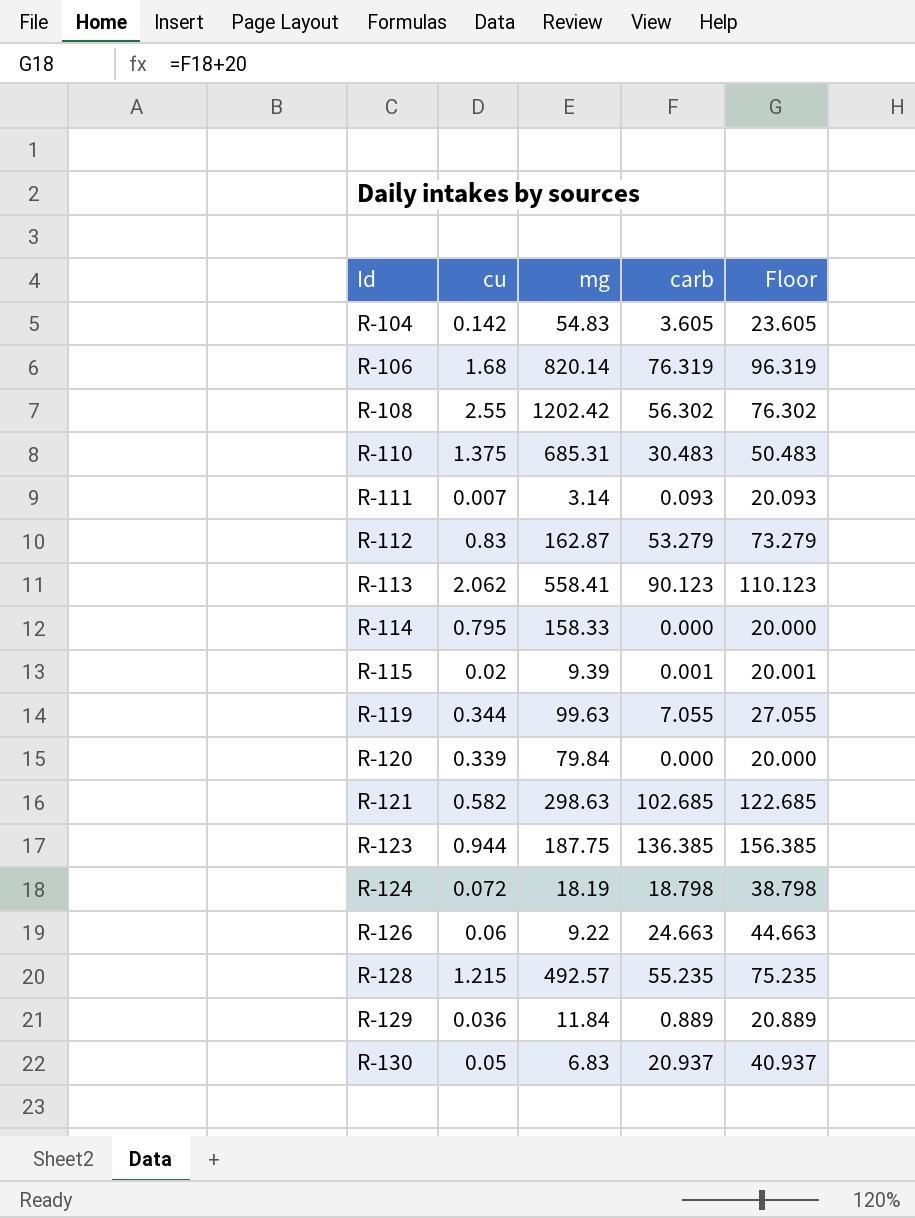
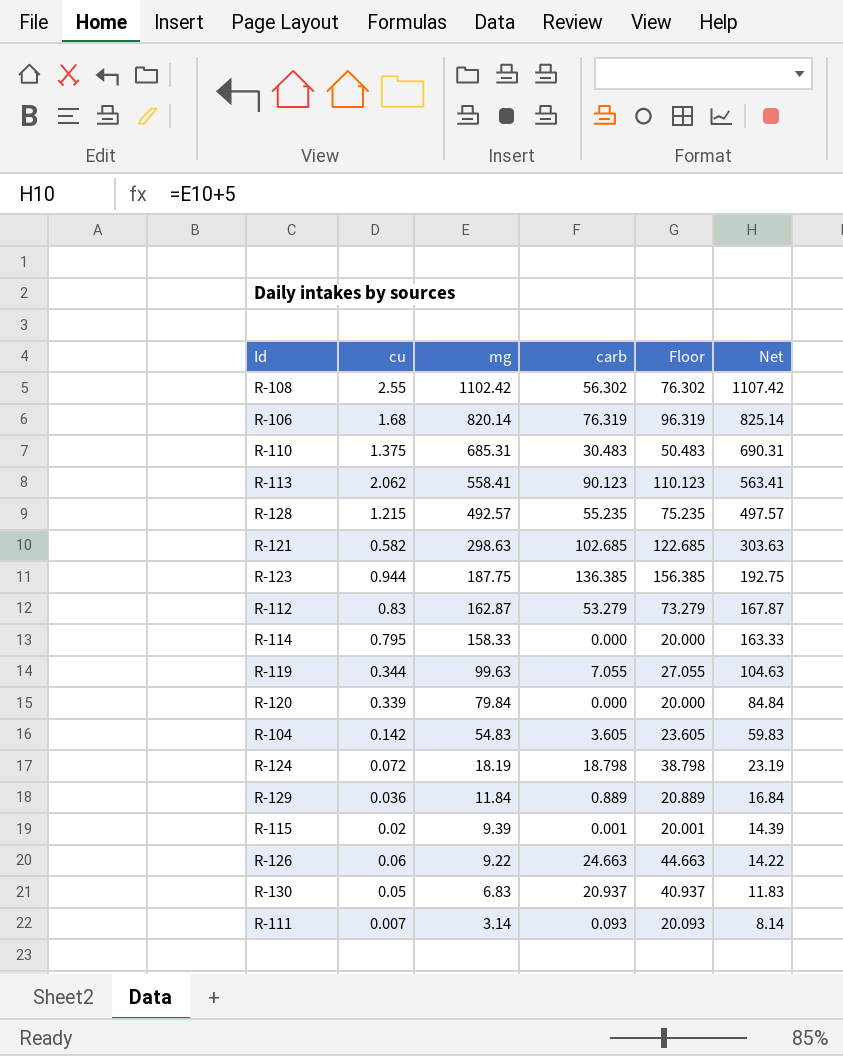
row order: Id ascending -> mg descending
column Net | formula: none -> [mg] + 5
R-108 | mg: 1202.42 -> 1102.42

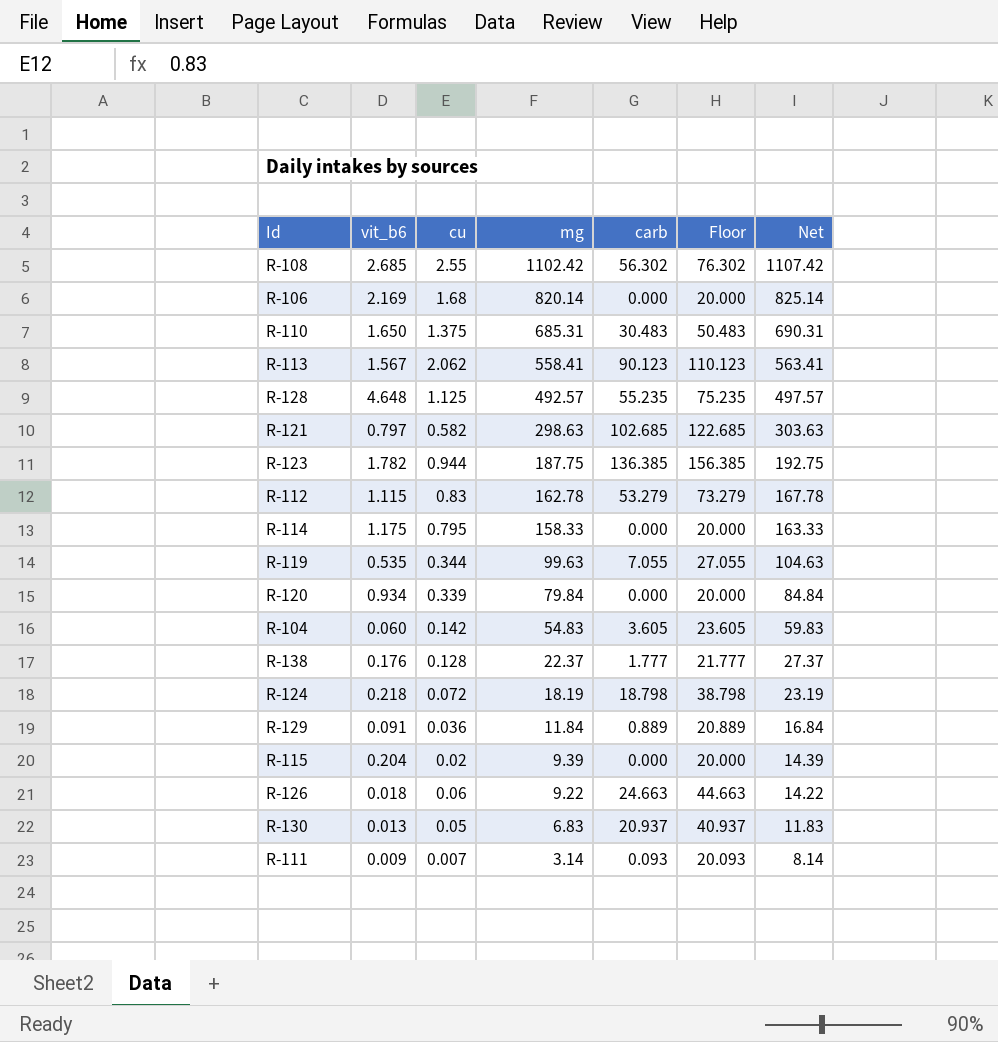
column vit_b6 | position: none -> 2
R-106 | carb: 76.319 -> 0.000
R-106 | Floor: 96.319 -> 20.000
R-128 | cu: 1.215 -> 1.125
R-112 | mg: 162.87 -> 162.78
R-112 | Net: 167.87 -> 167.78
row R-138: none -> 0.176 | 0.128 | 22.37 | 1.777 | 21.777 | 27.37
R-115 | carb: 0.001 -> 0.000
R-115 | Floor: 20.001 -> 20.000

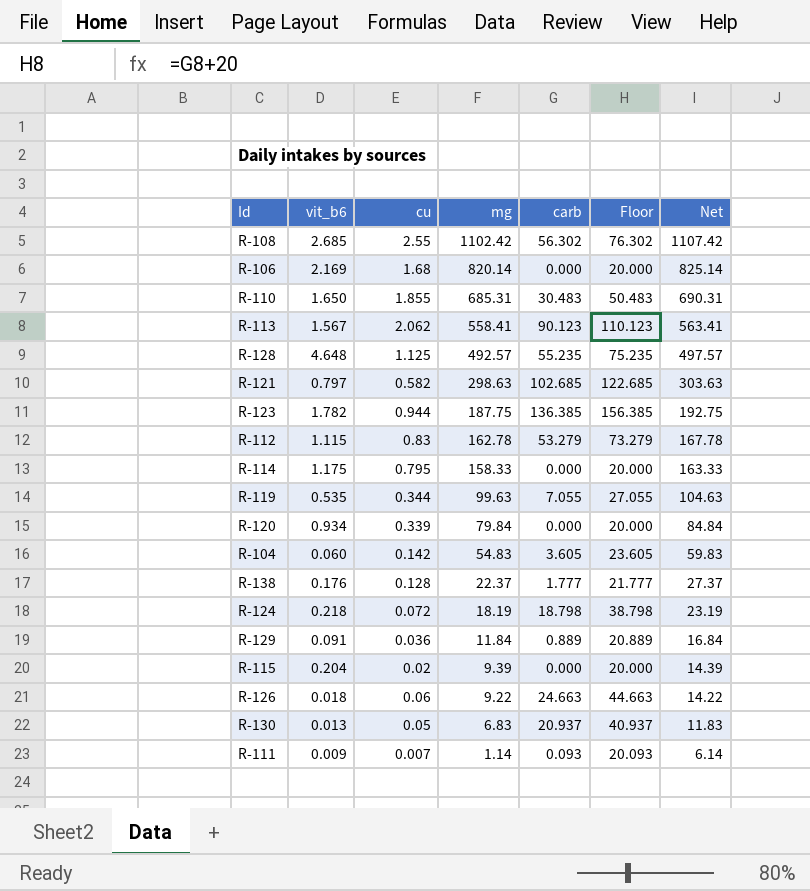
R-110 | cu: 1.375 -> 1.855
R-111 | mg: 3.14 -> 1.14
R-111 | Net: 8.14 -> 6.14

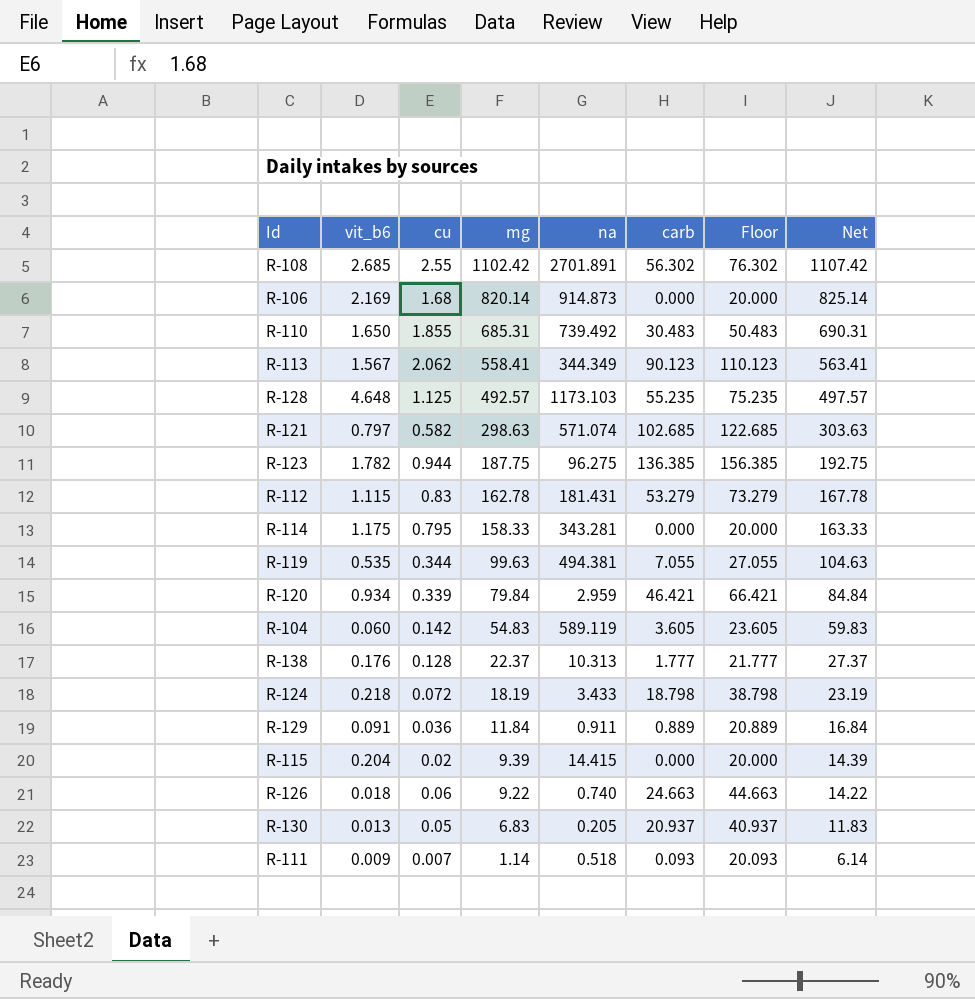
column na | position: none -> 5
R-120 | carb: 0.000 -> 46.421
R-120 | Floor: 20.000 -> 66.421

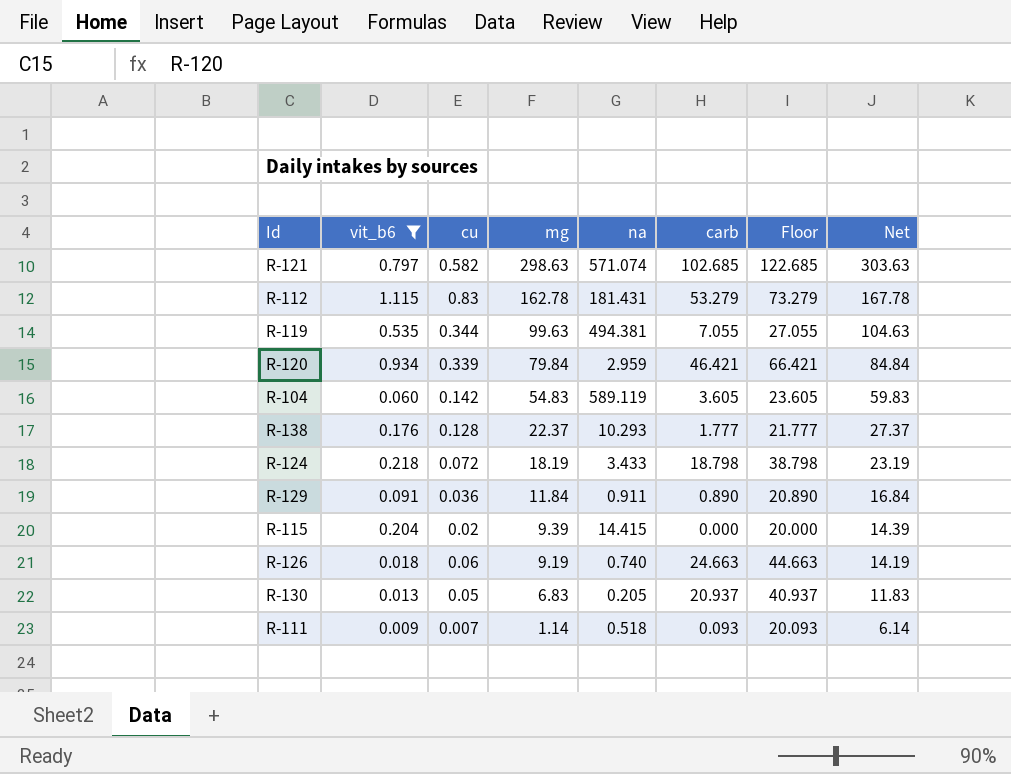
filter: none -> vit_b6 <= 1.115
R-138 | na: 10.313 -> 10.293
R-129 | carb: 0.889 -> 0.890
R-129 | Floor: 20.889 -> 20.890
R-126 | mg: 9.22 -> 9.19
R-126 | Net: 14.22 -> 14.19

